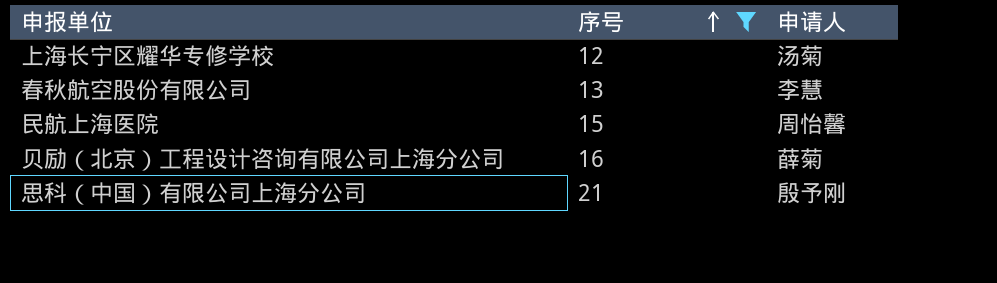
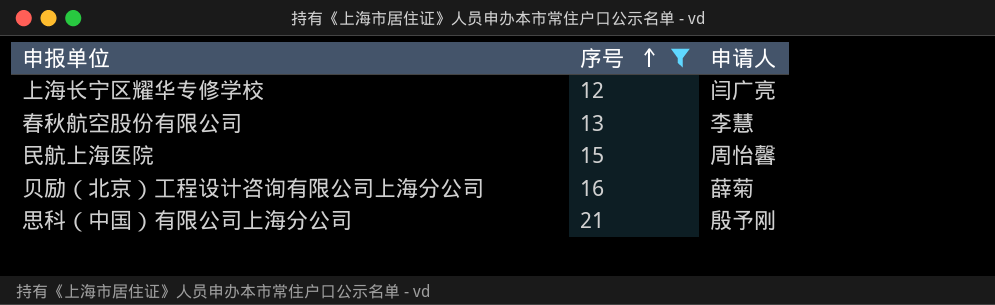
上海长宁区耀华专修学校 | 申请人: 汤菊 -> 闫广亮

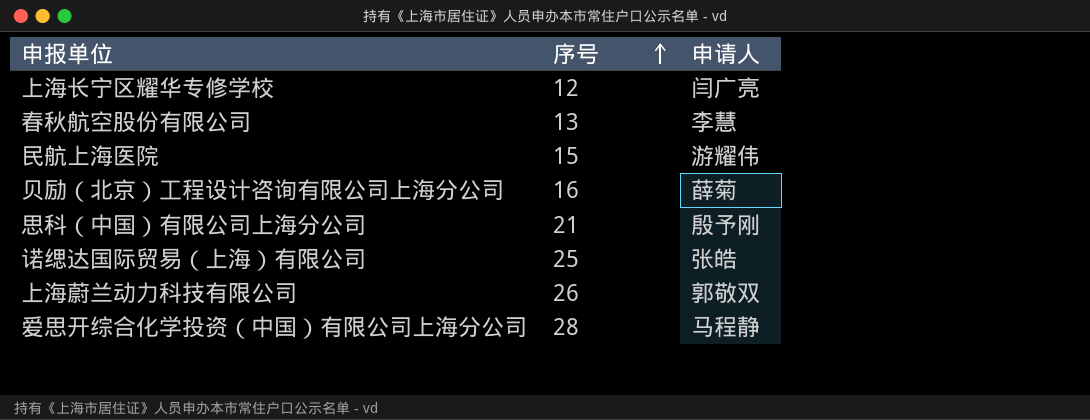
filter: 序号 <= 21 -> none
民航上海医院 | 申请人: 周怡馨 -> 游耀伟

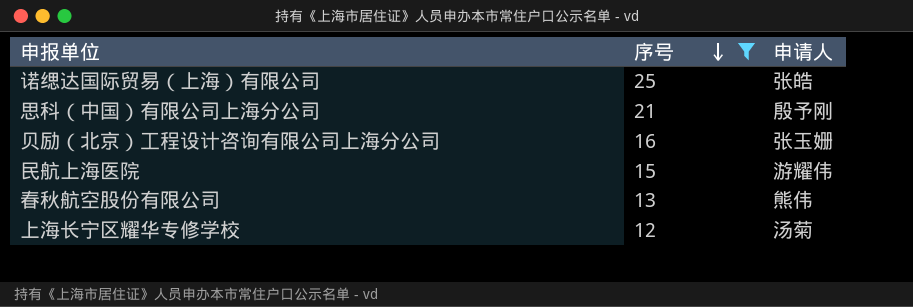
filter: none -> 序号 <= 25
row order: 序号 ascending -> 序号 descending
贝励（北京）工程设计咨询有限公司上海分公司 | 申请人: 薛菊 -> 张玉姗
春秋航空股份有限公司 | 申请人: 李慧 -> 熊伟
上海长宁区耀华专修学校 | 申请人: 闫广亮 -> 汤菊

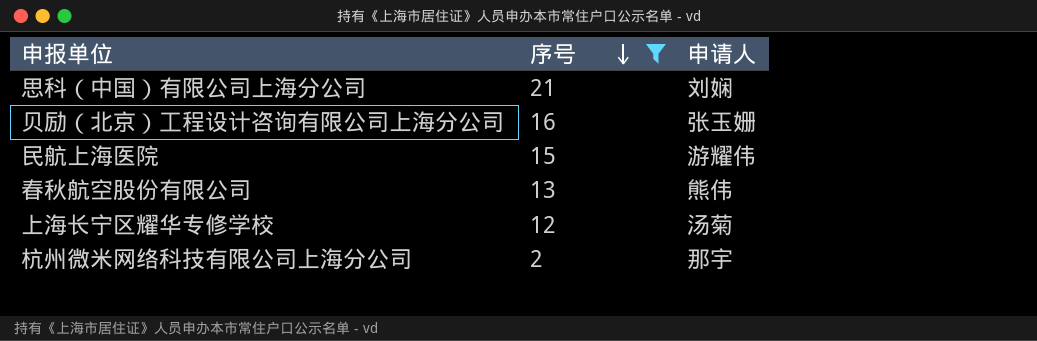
row 诺缌达国际贸易（上海）有限公司: 25 | 张皓 -> none
思科（中国）有限公司上海分公司 | 申请人: 殷予刚 -> 刘娴
row 杭州微米网络科技有限公司上海分公司: none -> 2 | 那宇

